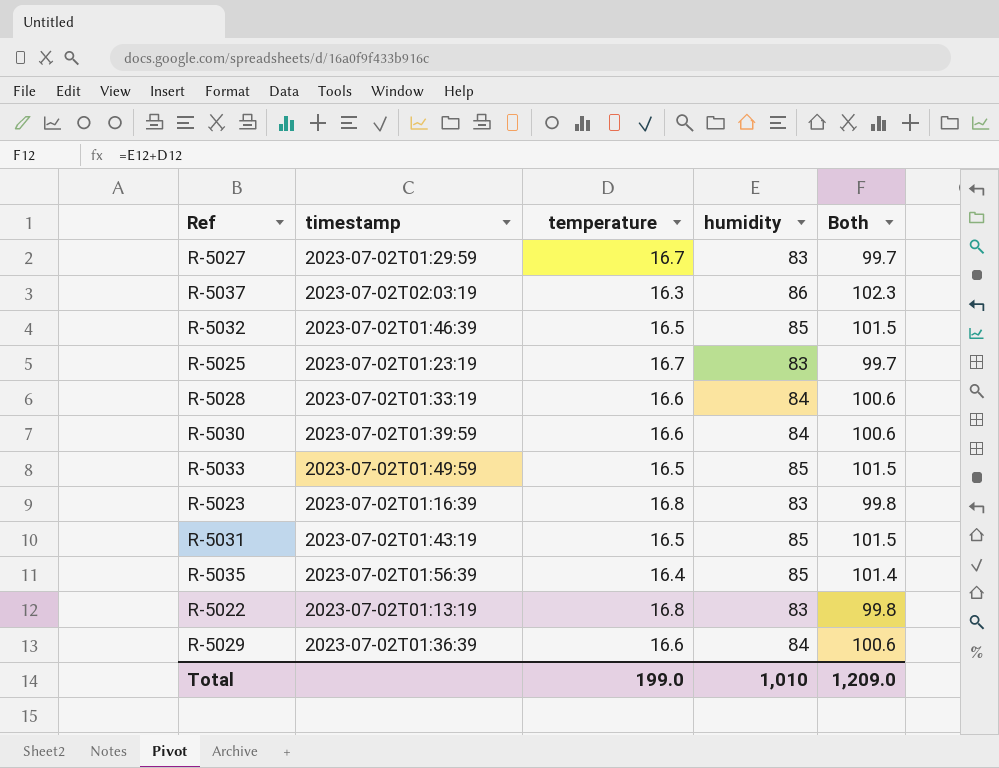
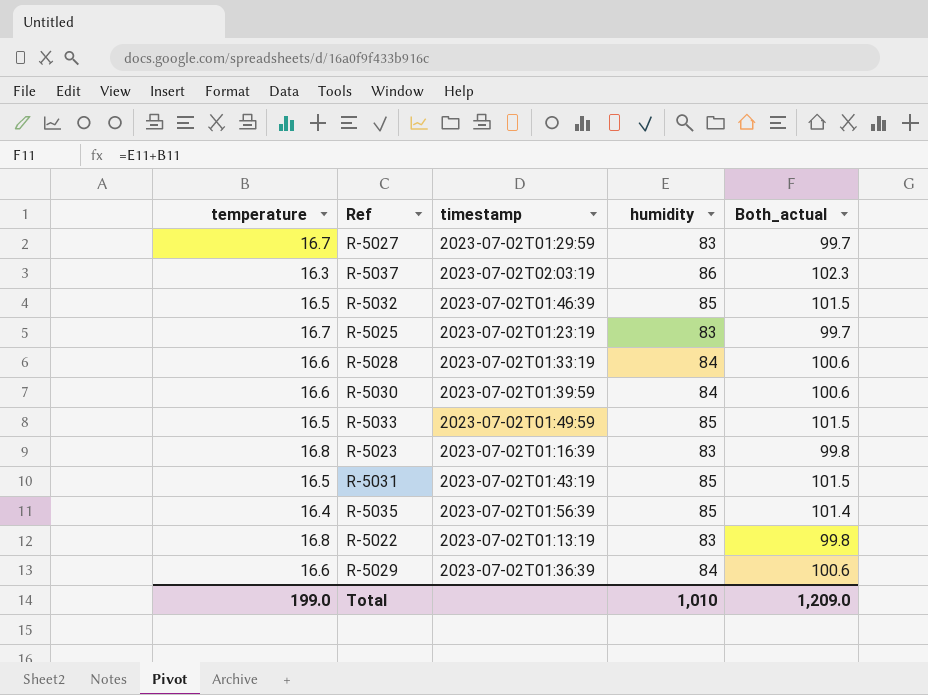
column temperature | position: 3 -> 1
column name: Both -> Both_actual

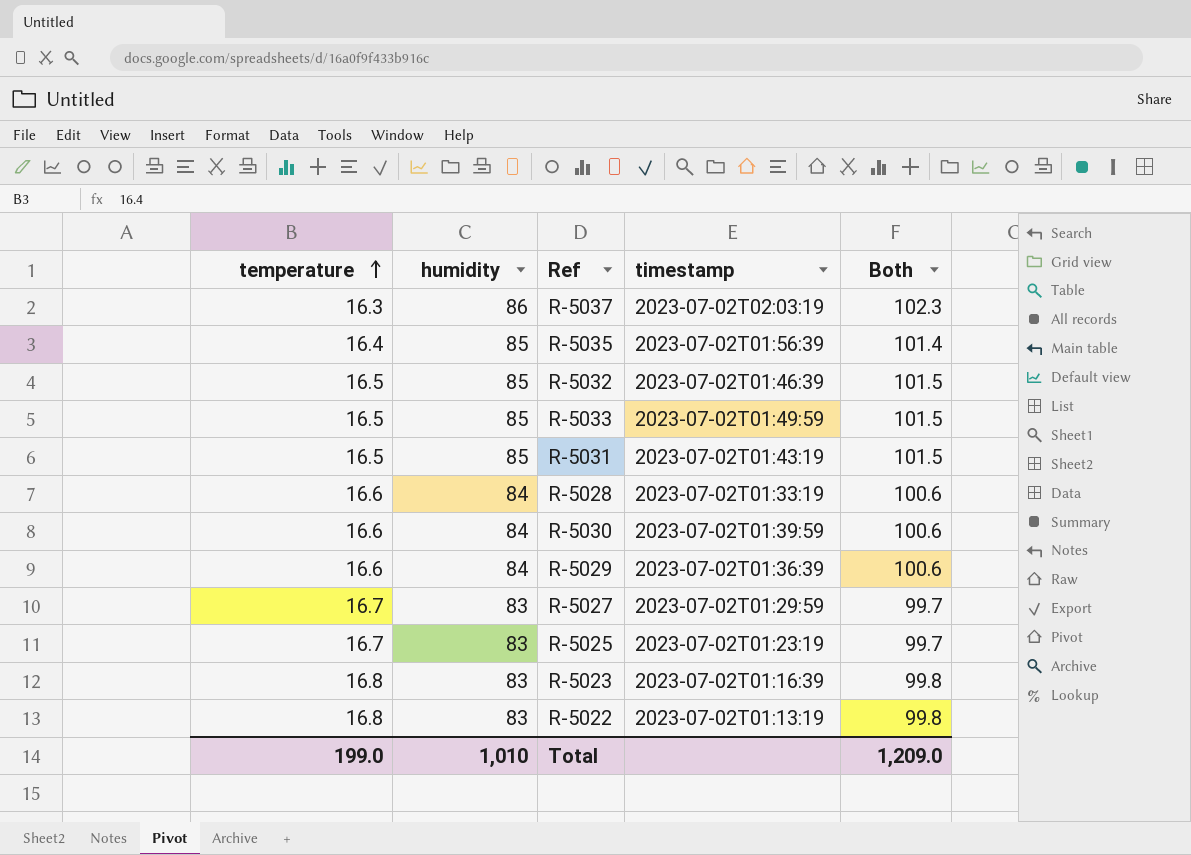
row order: none -> temperature ascending
column humidity | position: 4 -> 2
column name: Both_actual -> Both

